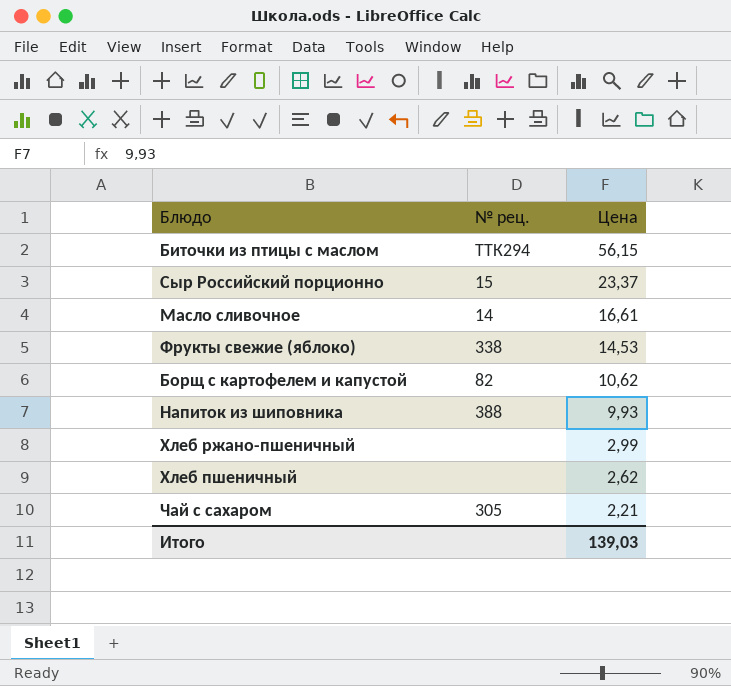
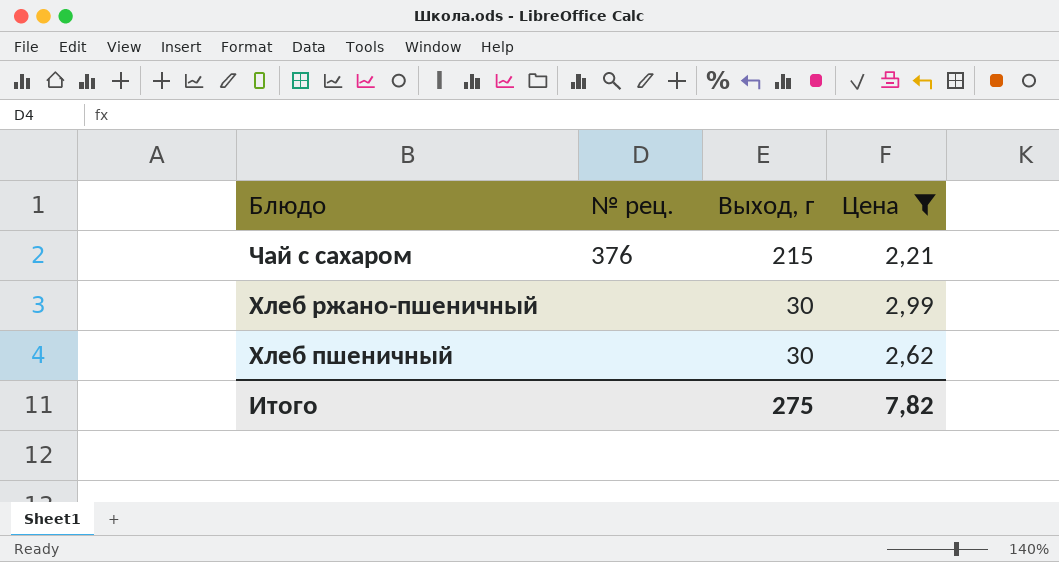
filter: none -> Цена <= 2,99
row order: Цена descending -> Блюдо descending
column Выход, г | position: none -> 3
Чай с сахаром | № рец.: 305 -> 376
Итого | Цена: 139,03 -> 7,82

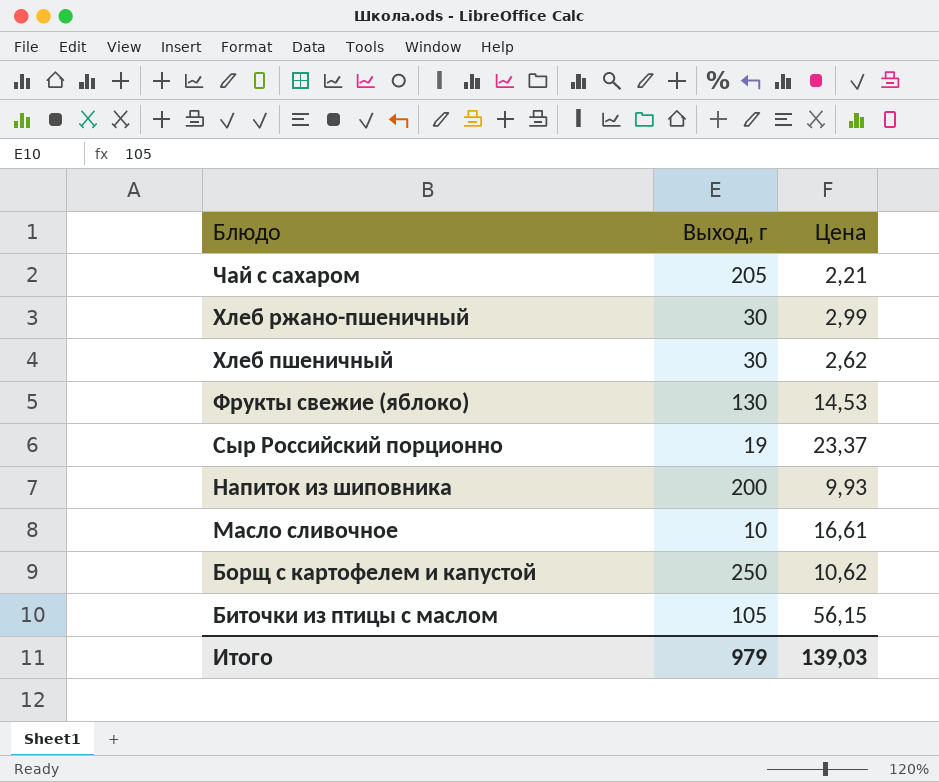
filter: Цена <= 2,99 -> none
column № рец. | position: 2 -> none
Чай с сахаром | Выход, г: 215 -> 205
Итого | Выход, г: 275 -> 979
Итого | Цена: 7,82 -> 139,03

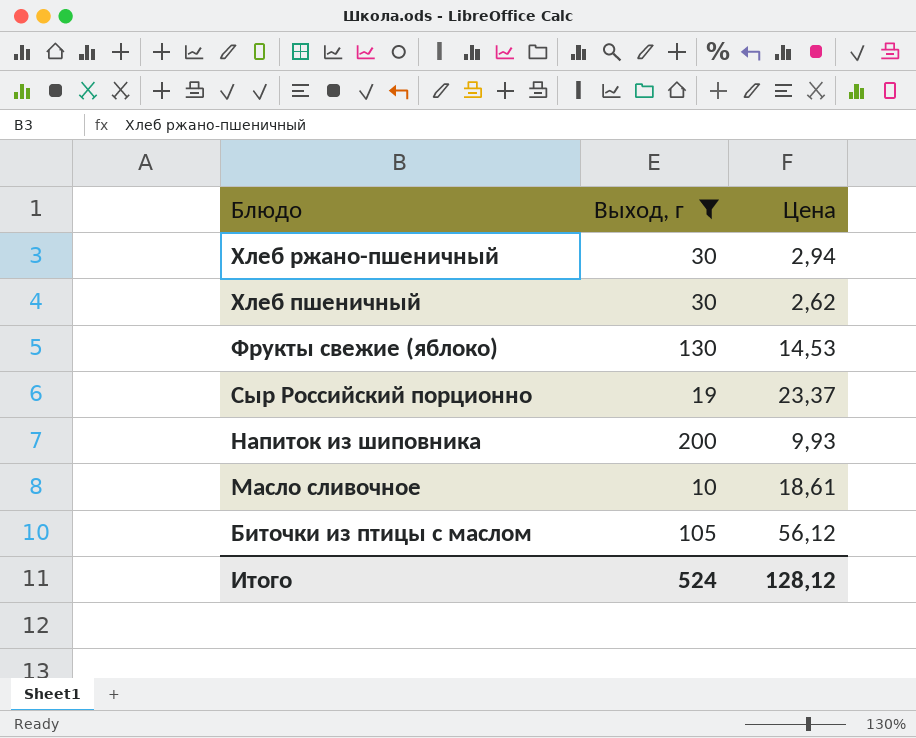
filter: none -> Выход, г <= 200
Хлеб ржано-пшеничный | Цена: 2,99 -> 2,94
Масло сливочное | Цена: 16,61 -> 18,61
Биточки из птицы с маслом | Цена: 56,15 -> 56,12
Итого | Выход, г: 979 -> 524
Итого | Цена: 139,03 -> 128,12

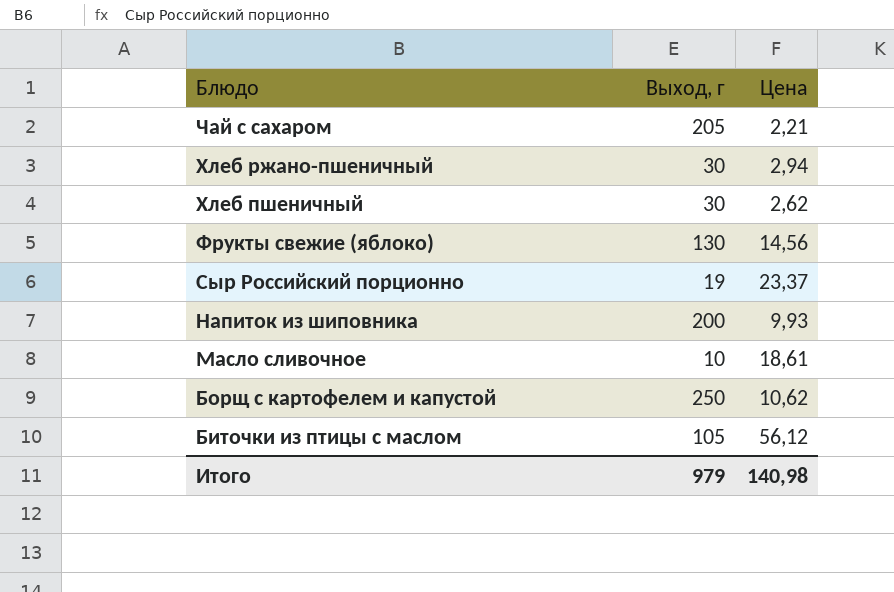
filter: Выход, г <= 200 -> none
Фрукты свежие (яблоко) | Цена: 14,53 -> 14,56
Итого | Выход, г: 524 -> 979
Итого | Цена: 128,12 -> 140,98

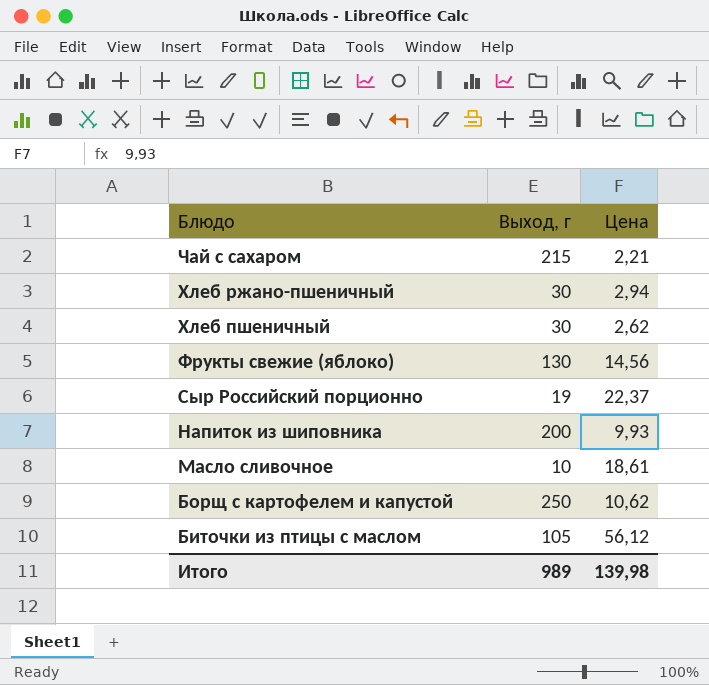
Чай с сахаром | Выход, г: 205 -> 215
Сыр Российский порционно | Цена: 23,37 -> 22,37
Итого | Выход, г: 979 -> 989
Итого | Цена: 140,98 -> 139,98

